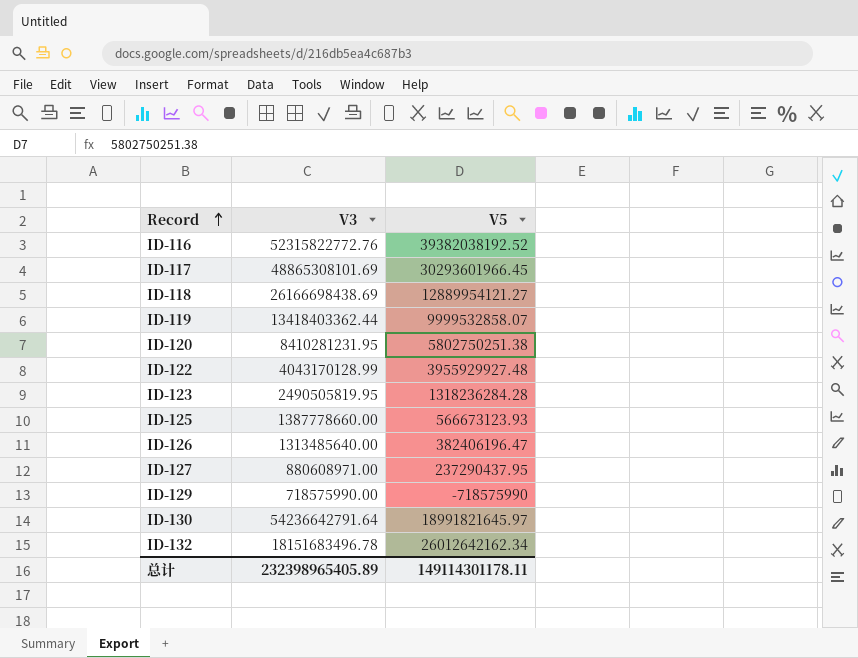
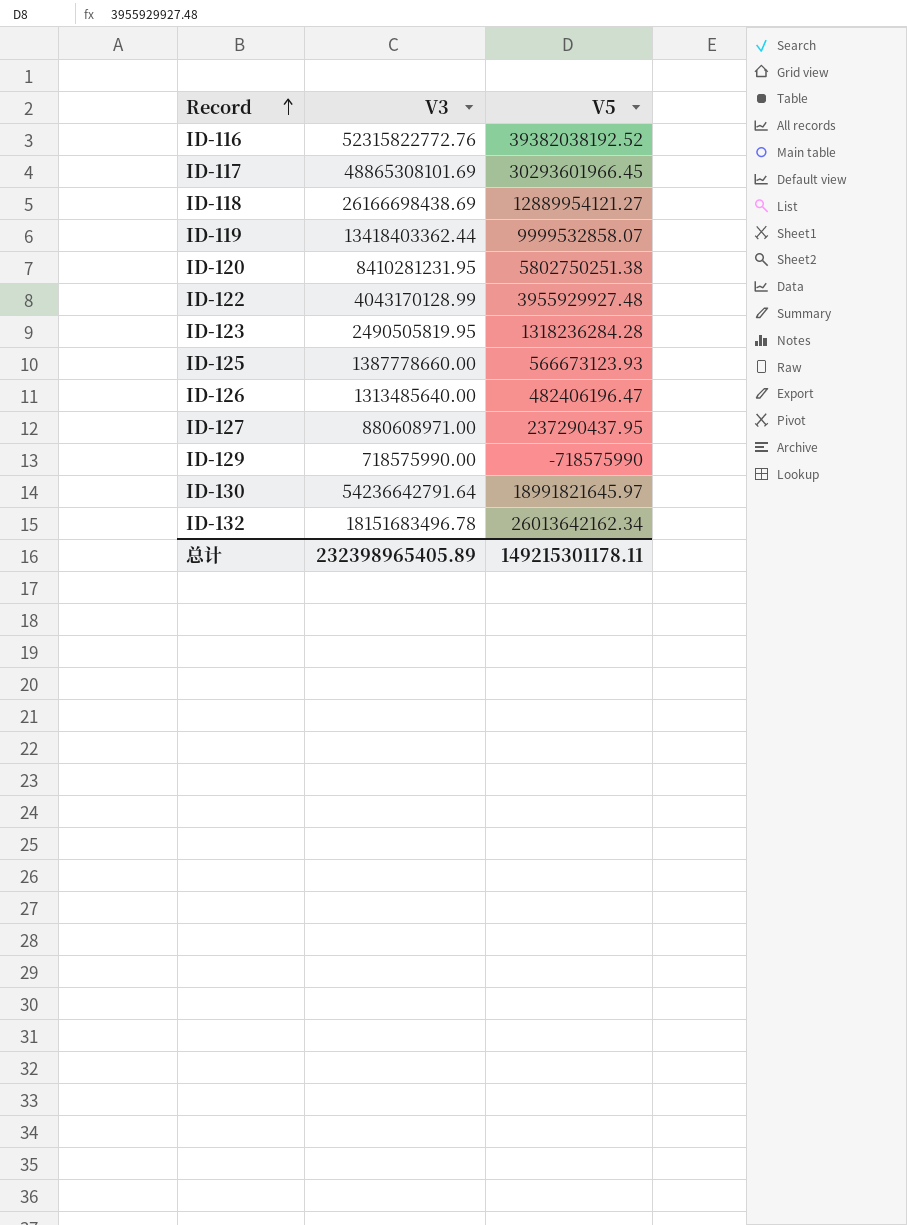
ID-126 | V5: 382406196.47 -> 482406196.47
ID-132 | V5: 26012642162.34 -> 26013642162.34
总计 | V5: 149114301178.11 -> 149215301178.11

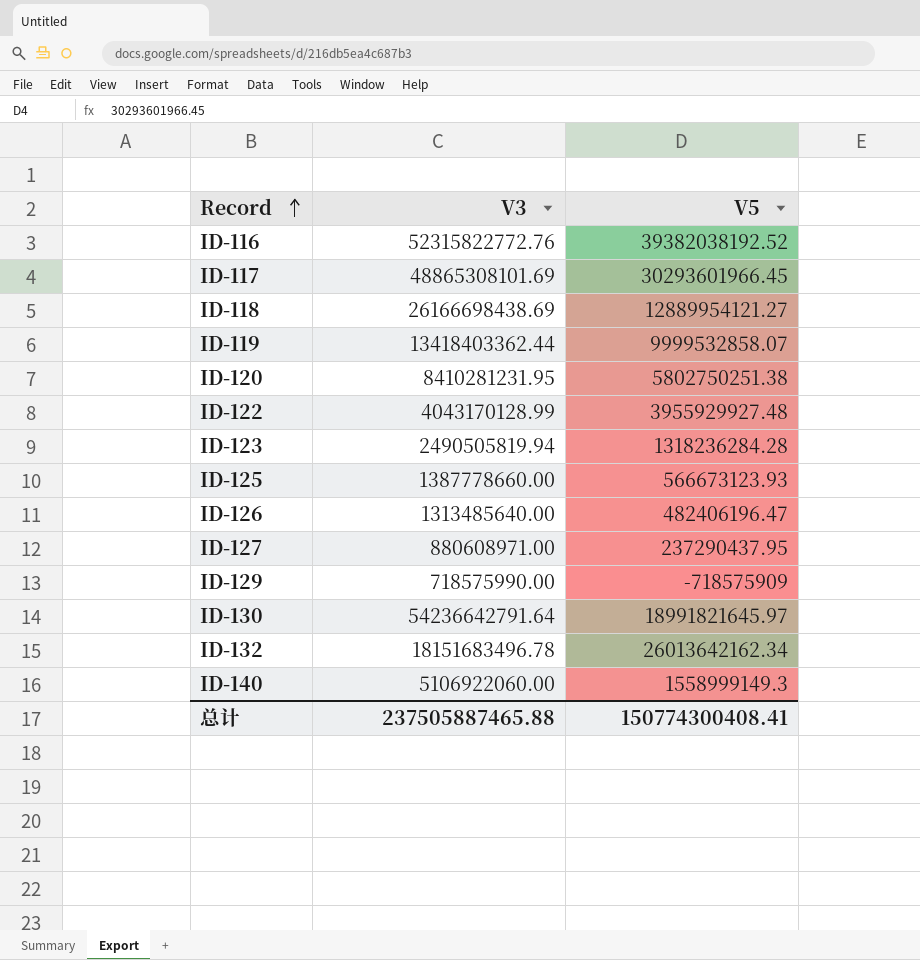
ID-123 | V3: 2490505819.95 -> 2490505819.94
ID-129 | V5: -718575990 -> -718575909
row ID-140: none -> 5106922060.00 | 1558999149.3
总计 | V3: 232398965405.89 -> 237505887465.88
总计 | V5: 149215301178.11 -> 150774300408.41

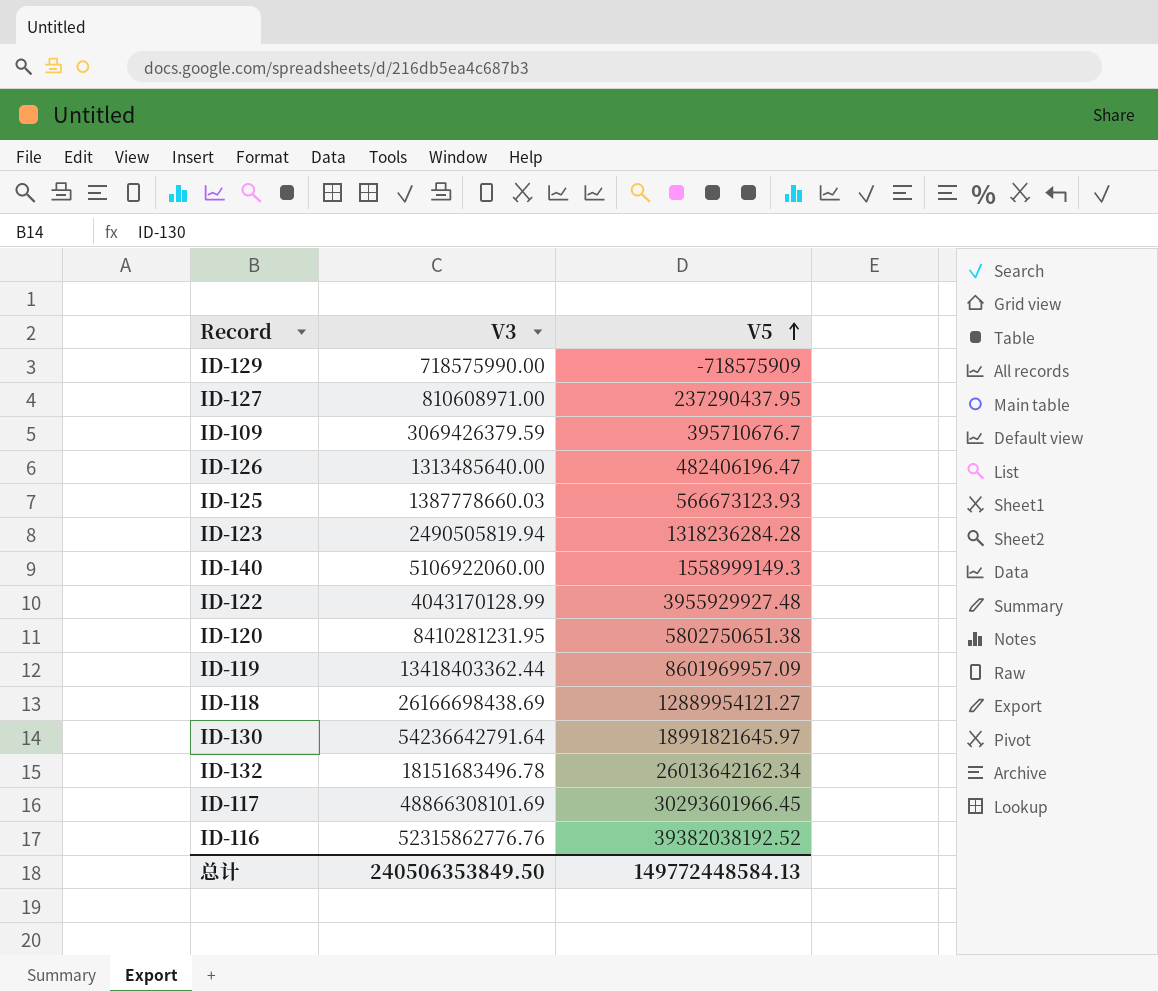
row order: Record ascending -> V5 ascending
ID-127 | V3: 880608971.00 -> 810608971.00
row ID-109: none -> 3069426379.59 | 395710676.7
ID-125 | V3: 1387778660.00 -> 1387778660.03
ID-120 | V5: 5802750251.38 -> 5802750651.38
ID-119 | V5: 9999532858.07 -> 8601969957.09
ID-117 | V3: 48865308101.69 -> 48866308101.69
ID-116 | V3: 52315822772.76 -> 52315862776.76
总计 | V3: 237505887465.88 -> 240506353849.50
总计 | V5: 150774300408.41 -> 149772448584.13

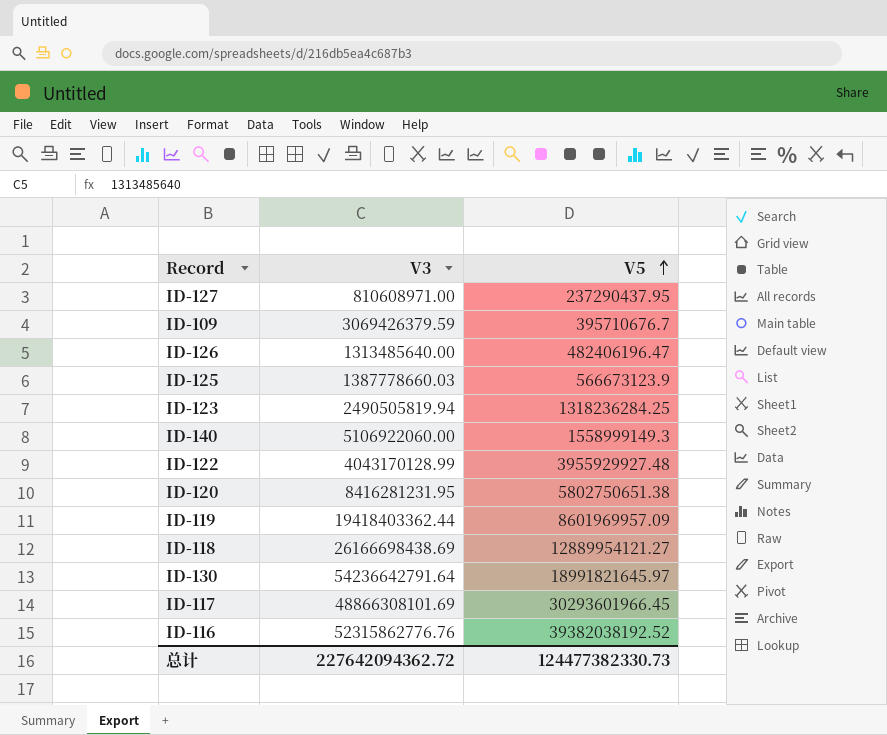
row ID-129: 718575990.00 | -718575909 -> none
row ID-132: 18151683496.78 | 26013642162.34 -> none
ID-125 | V5: 566673123.93 -> 566673123.9
ID-123 | V5: 1318236284.28 -> 1318236284.25
ID-120 | V3: 8410281231.95 -> 8416281231.95
ID-119 | V3: 13418403362.44 -> 19418403362.44
总计 | V3: 240506353849.50 -> 227642094362.72
总计 | V5: 149772448584.13 -> 124477382330.73

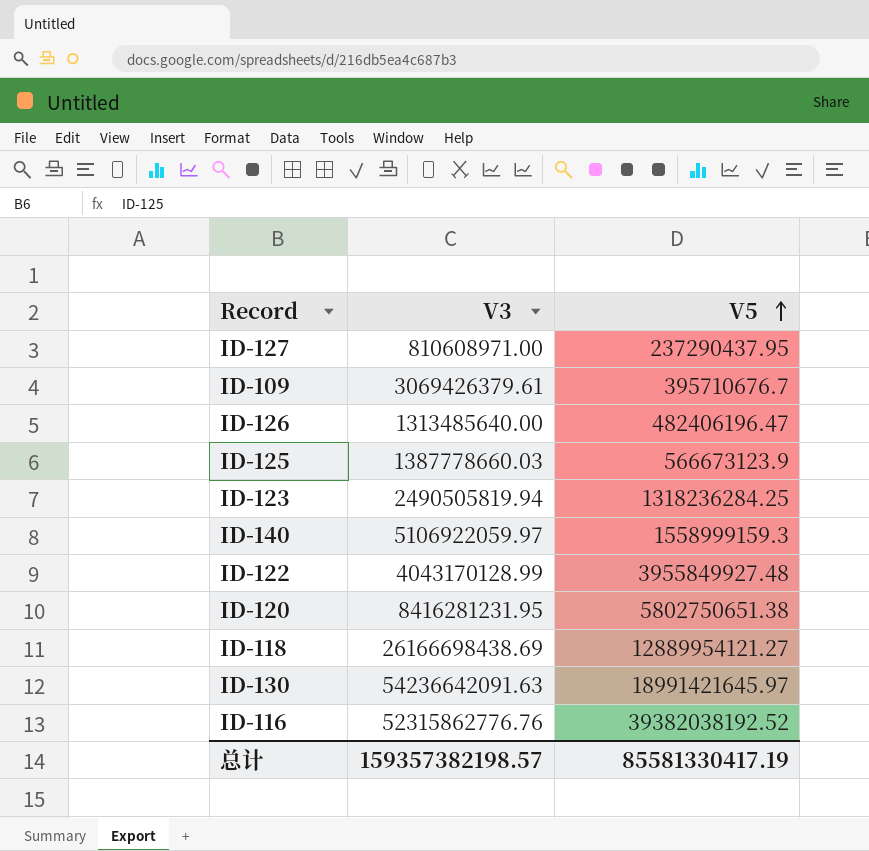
row ID-119: 19418403362.44 | 8601969957.09 -> none
row ID-117: 48866308101.69 | 30293601966.45 -> none
ID-109 | V3: 3069426379.59 -> 3069426379.61
ID-140 | V3: 5106922060.00 -> 5106922059.97
ID-140 | V5: 1558999149.3 -> 1558999159.3
ID-122 | V5: 3955929927.48 -> 3955849927.48
ID-130 | V3: 54236642791.64 -> 54236642091.63
ID-130 | V5: 18991821645.97 -> 18991421645.97
总计 | V3: 227642094362.72 -> 159357382198.57
总计 | V5: 124477382330.73 -> 85581330417.19

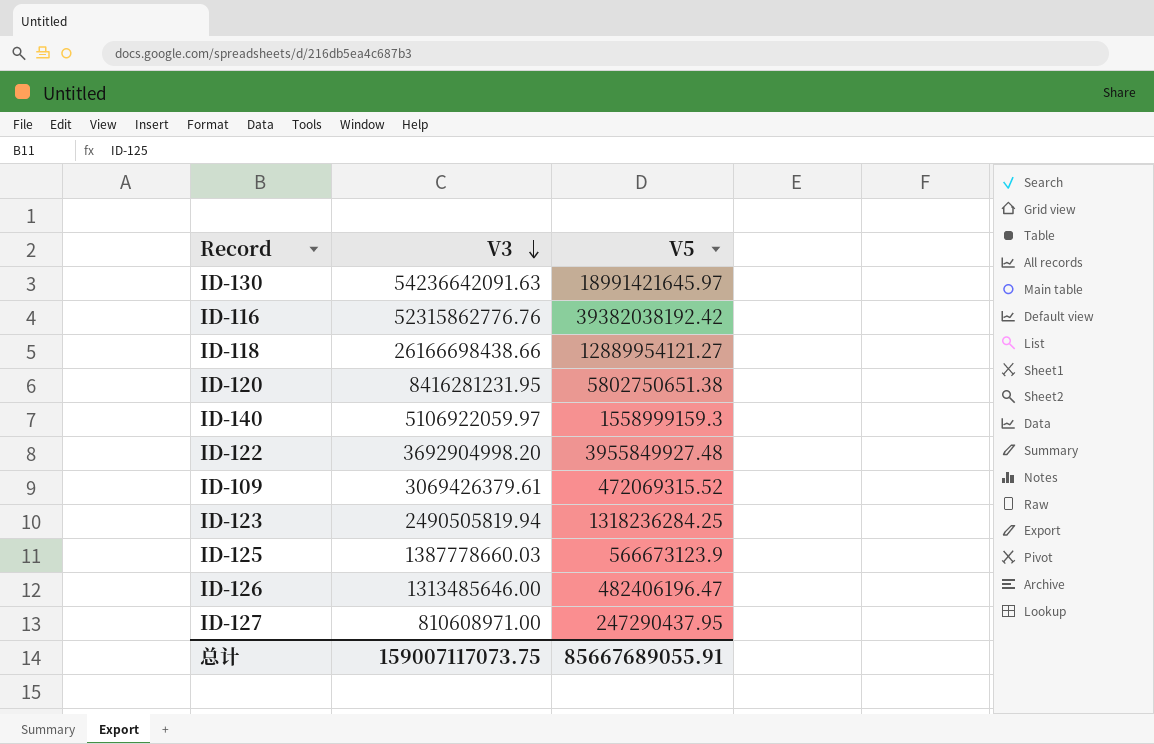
row order: V5 ascending -> V3 descending
ID-116 | V5: 39382038192.52 -> 39382038192.42
ID-118 | V3: 26166698438.69 -> 26166698438.66
ID-122 | V3: 4043170128.99 -> 3692904998.20
ID-109 | V5: 395710676.7 -> 472069315.52
ID-126 | V3: 1313485640.00 -> 1313485646.00
ID-127 | V5: 237290437.95 -> 247290437.95
总计 | V3: 159357382198.57 -> 159007117073.75
总计 | V5: 85581330417.19 -> 85667689055.91

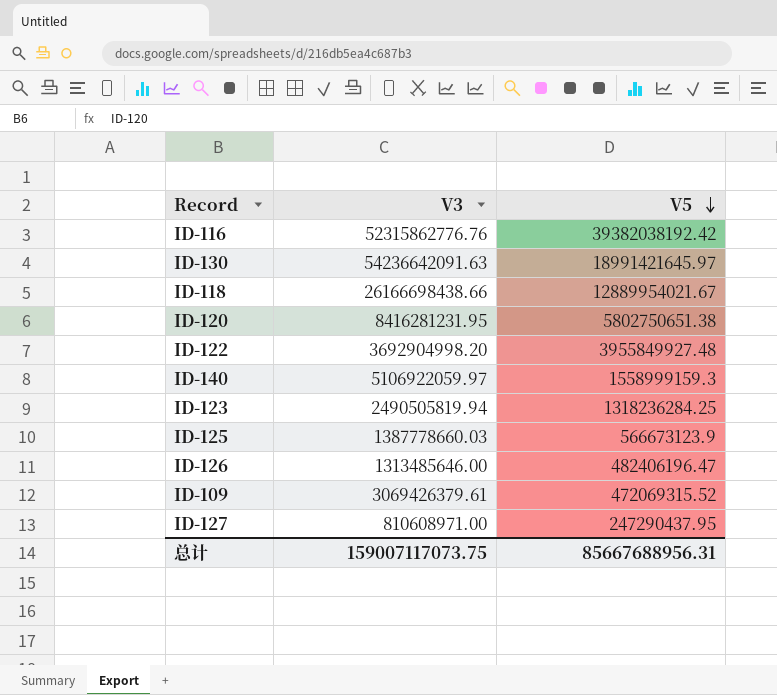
row order: V3 descending -> V5 descending
ID-118 | V5: 12889954121.27 -> 12889954021.67
总计 | V5: 85667689055.91 -> 85667688956.31

